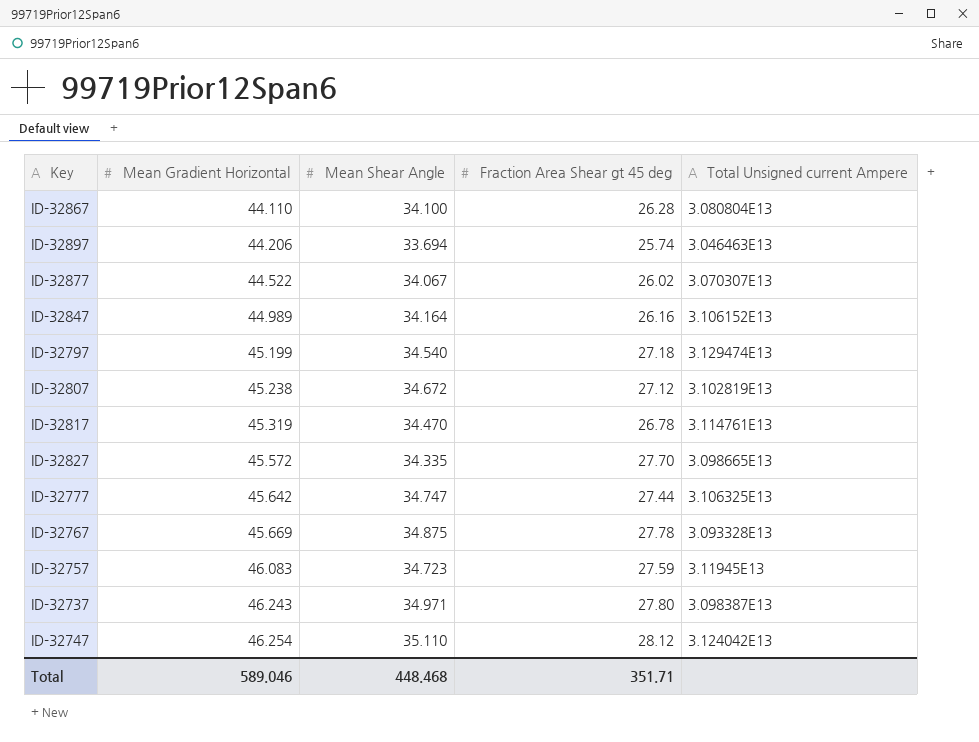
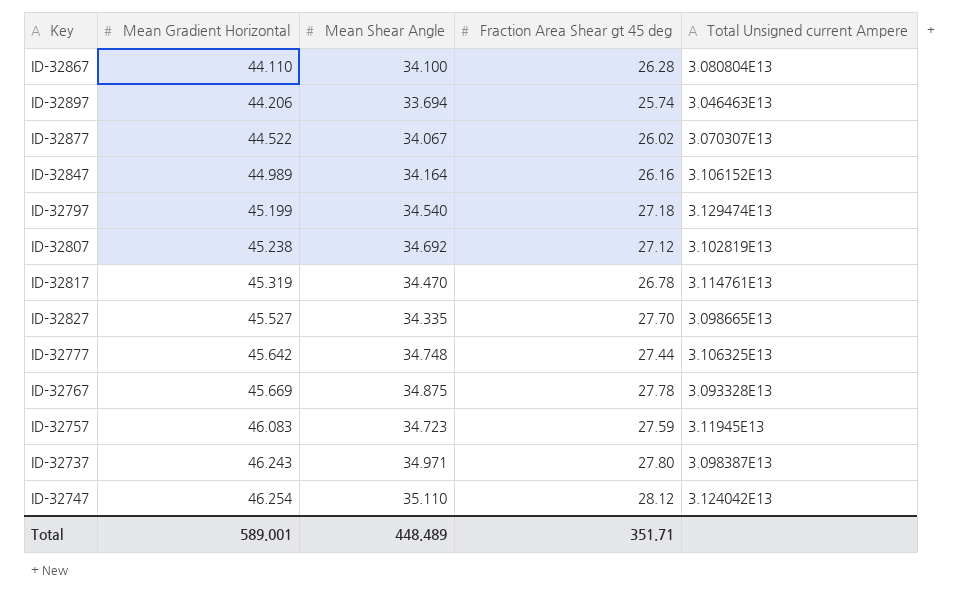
ID-32807 | Mean Shear Angle: 34.672 -> 34.692
ID-32827 | Mean Gradient Horizontal: 45.572 -> 45.527
ID-32777 | Mean Shear Angle: 34.747 -> 34.748
Total | Mean Gradient Horizontal: 589.046 -> 589.001
Total | Mean Shear Angle: 448.468 -> 448.489

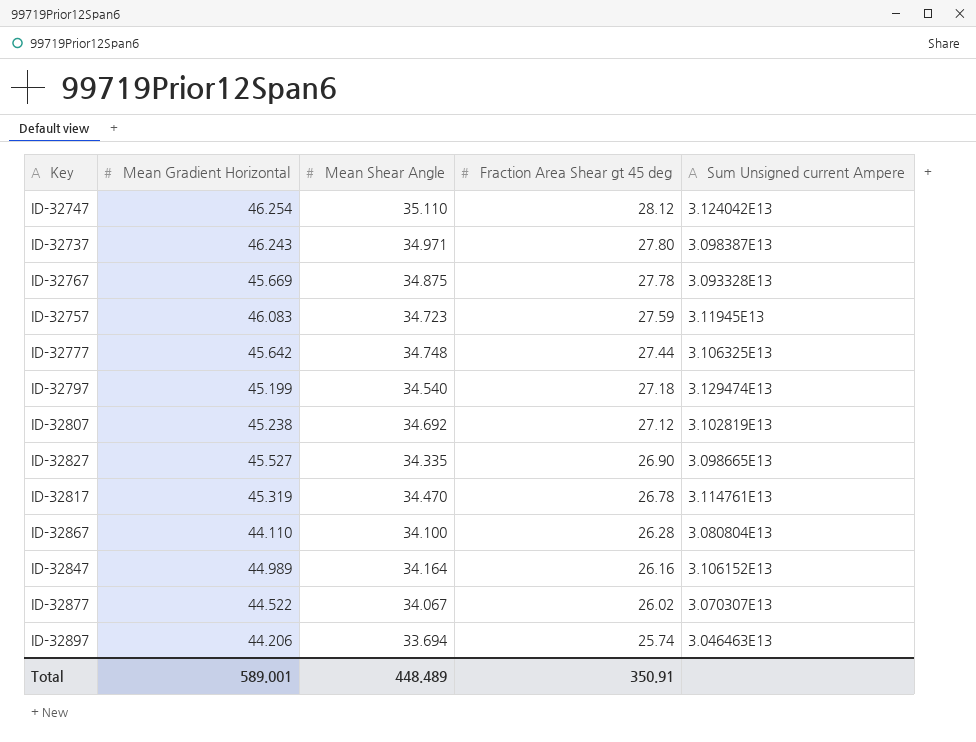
row order: Mean Gradient Horizontal ascending -> Fraction Area Shear gt 45 deg descending
column name: Total Unsigned current Ampere -> Sum Unsigned current Ampere
ID-32827 | Fraction Area Shear gt 45 deg: 27.70 -> 26.90
Total | Fraction Area Shear gt 45 deg: 351.71 -> 350.91

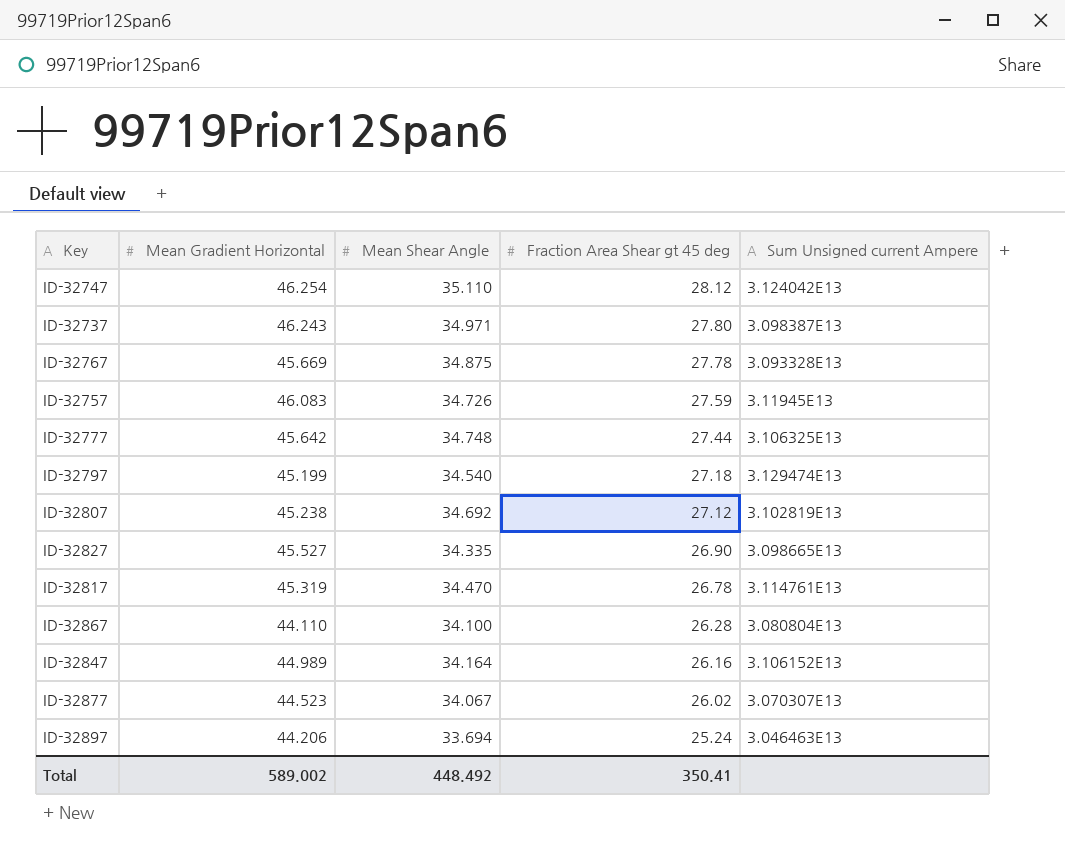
ID-32757 | Mean Shear Angle: 34.723 -> 34.726
ID-32877 | Mean Gradient Horizontal: 44.522 -> 44.523
ID-32897 | Fraction Area Shear gt 45 deg: 25.74 -> 25.24
Total | Mean Gradient Horizontal: 589.001 -> 589.002
Total | Mean Shear Angle: 448.489 -> 448.492
Total | Fraction Area Shear gt 45 deg: 350.91 -> 350.41

